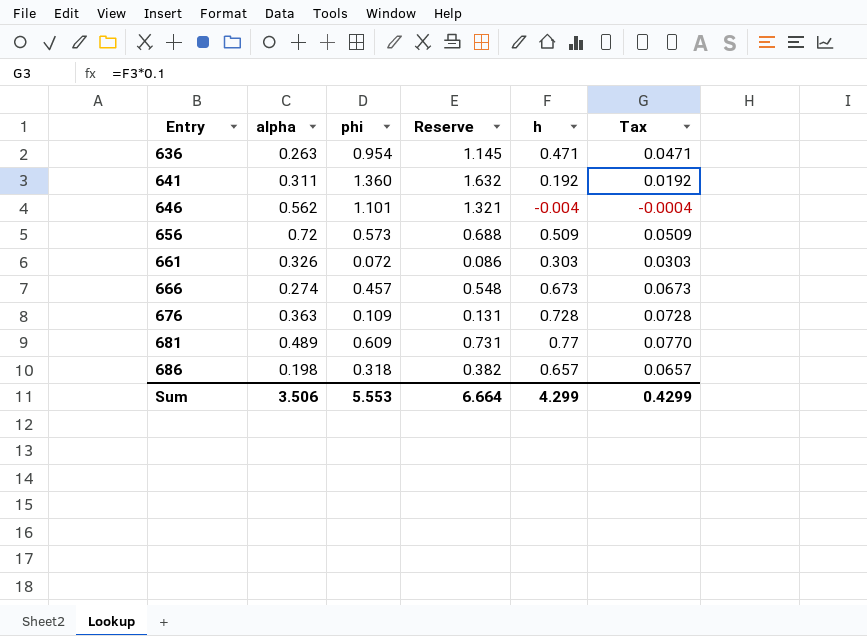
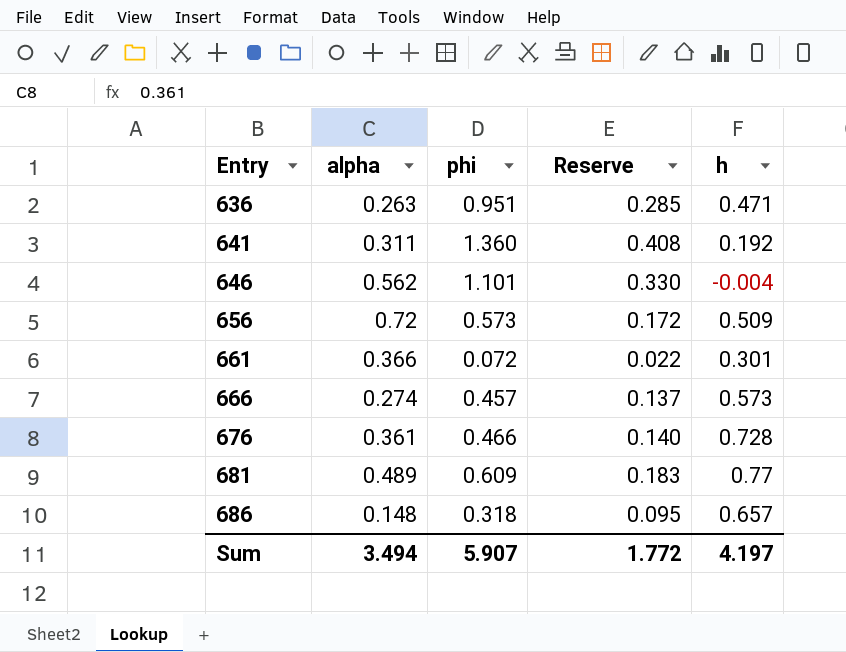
column Tax | formula: [h] * 0.1 -> none
column Reserve | formula: [phi] * 1.2 -> [phi] * 0.3
636 | phi: 0.954 -> 0.951
661 | alpha: 0.326 -> 0.366
661 | h: 0.303 -> 0.301
666 | h: 0.673 -> 0.573
676 | alpha: 0.363 -> 0.361
676 | phi: 0.109 -> 0.466
686 | alpha: 0.198 -> 0.148
Sum | alpha: 3.506 -> 3.494
Sum | phi: 5.553 -> 5.907
Sum | Reserve: 6.664 -> 1.772
Sum | h: 4.299 -> 4.197

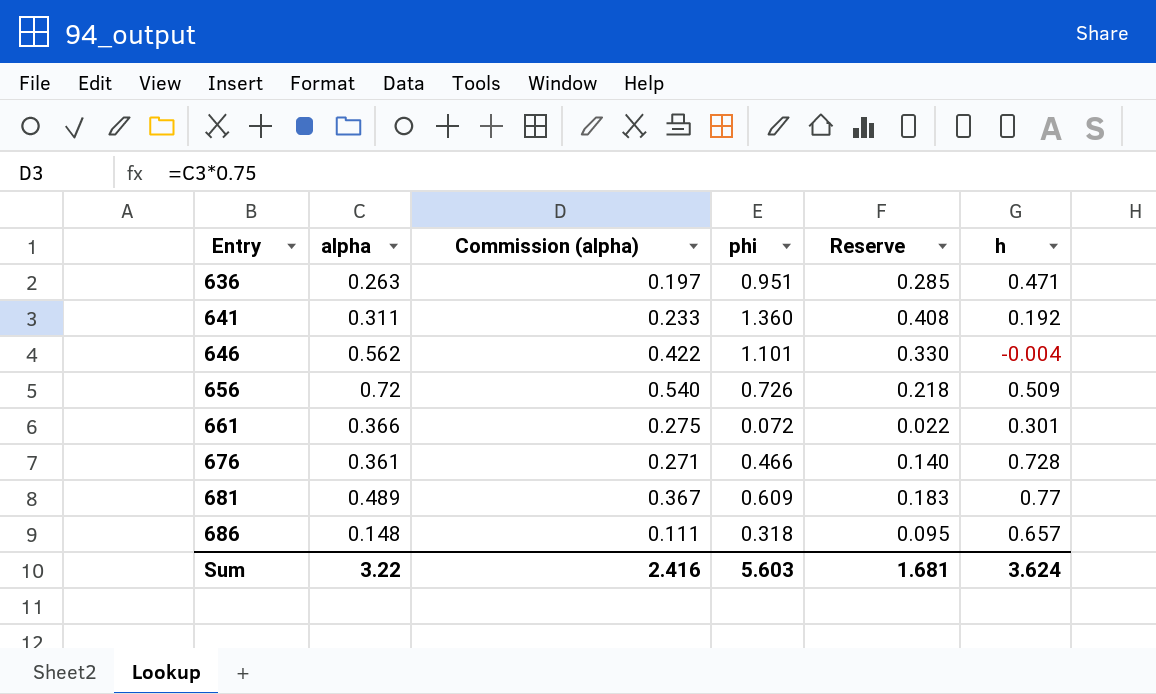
column Commission (alpha) | formula: none -> [alpha] * 0.75
row 666: 0.274 | 0.457 | 0.137 | 0.573 -> none
656 | phi: 0.573 -> 0.726
656 | Reserve: 0.172 -> 0.218
Sum | alpha: 3.494 -> 3.22
Sum | phi: 5.907 -> 5.603
Sum | Reserve: 1.772 -> 1.681
Sum | h: 4.197 -> 3.624

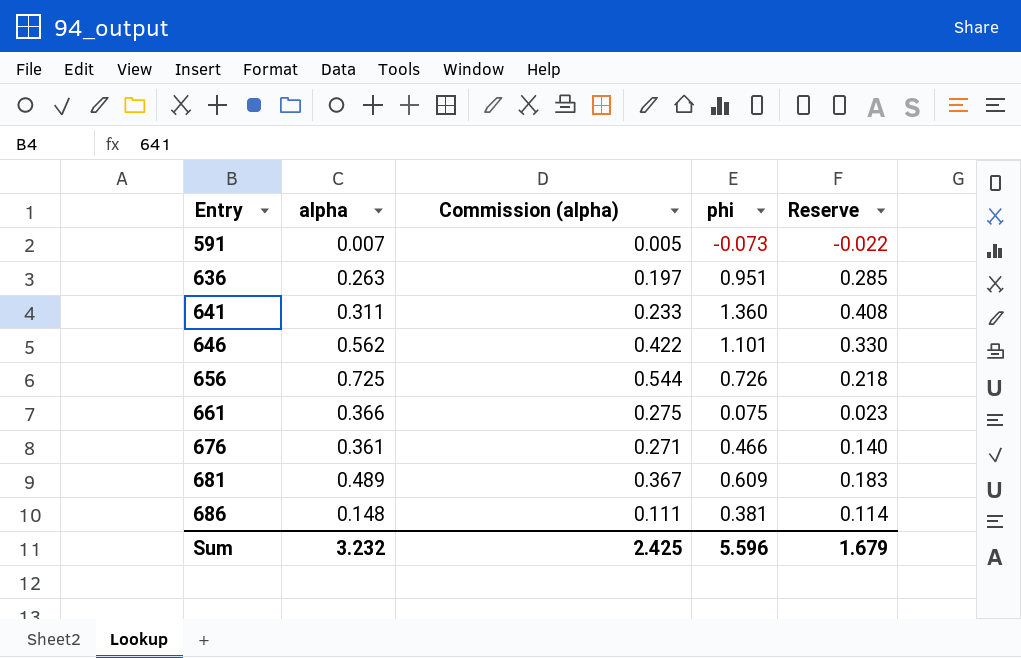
column h | position: 6 -> none
row 591: none -> 0.007 | 0.005 | -0.073 | -0.022
656 | alpha: 0.72 -> 0.725
656 | Commission (alpha): 0.540 -> 0.544
661 | phi: 0.072 -> 0.075
661 | Reserve: 0.022 -> 0.023
686 | phi: 0.318 -> 0.381
686 | Reserve: 0.095 -> 0.114
Sum | alpha: 3.22 -> 3.232
Sum | Commission (alpha): 2.416 -> 2.425
Sum | phi: 5.603 -> 5.596
Sum | Reserve: 1.681 -> 1.679

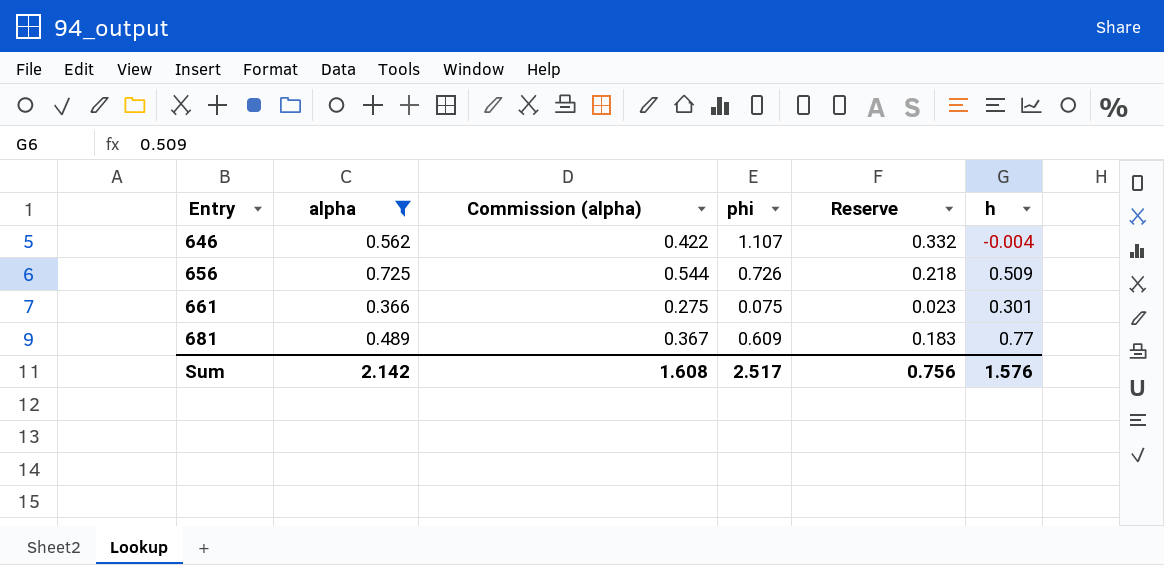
filter: none -> alpha >= 0.366
column h | position: none -> 6
646 | phi: 1.101 -> 1.107
646 | Reserve: 0.330 -> 0.332
Sum | alpha: 3.232 -> 2.142
Sum | Commission (alpha): 2.425 -> 1.608
Sum | phi: 5.596 -> 2.517
Sum | Reserve: 1.679 -> 0.756

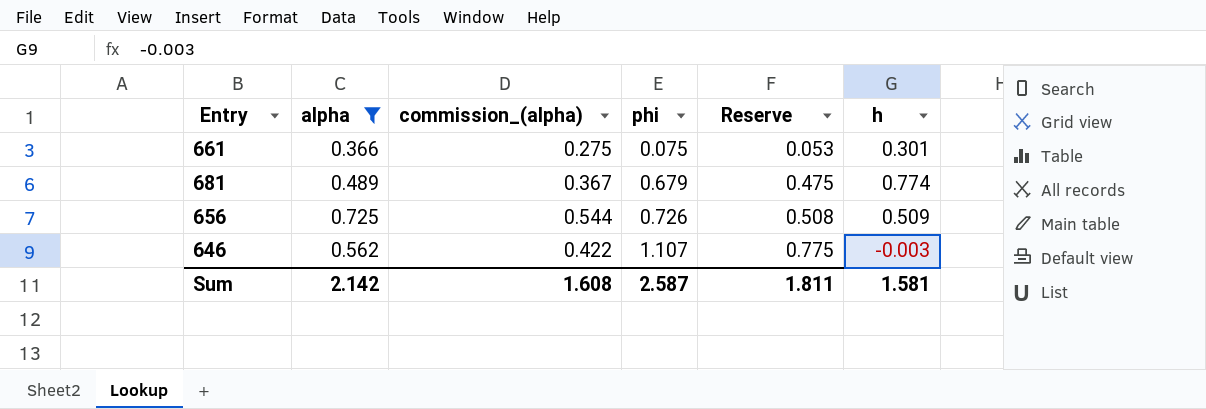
row order: Entry ascending -> phi ascending
column name: Commission (alpha) -> commission_(alpha)
column Reserve | formula: [phi] * 0.3 -> [phi] * 0.7
681 | phi: 0.609 -> 0.679
681 | h: 0.77 -> 0.774
646 | h: -0.004 -> -0.003
Sum | phi: 2.517 -> 2.587
Sum | Reserve: 0.756 -> 1.811
Sum | h: 1.576 -> 1.581

